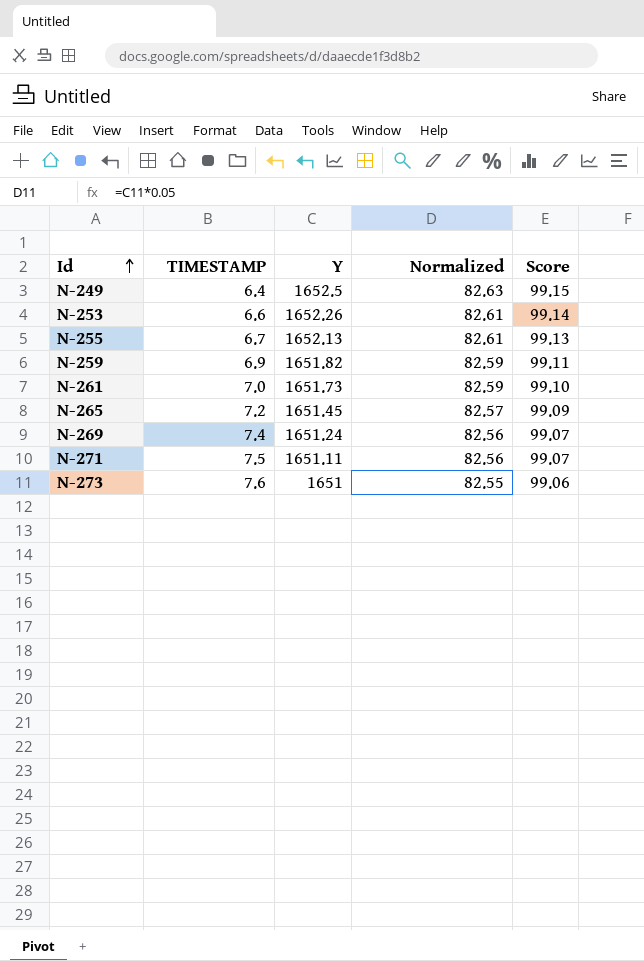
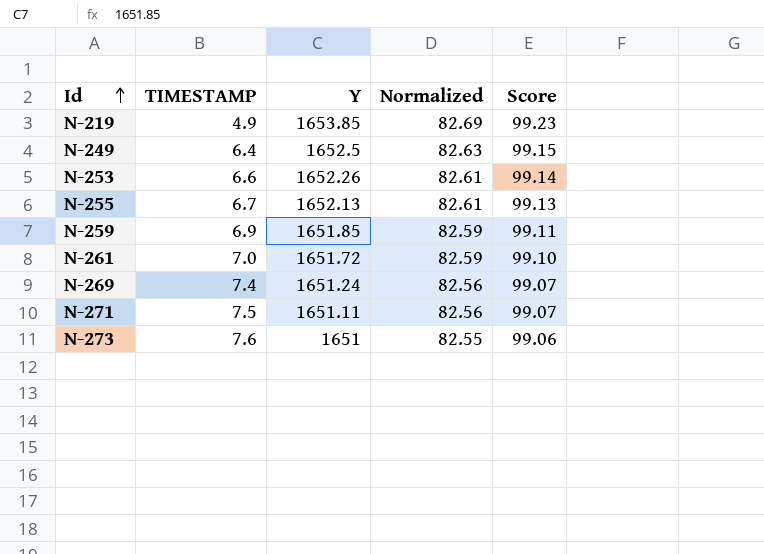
row N-265: 7.2 | 1651.45 | 82.57 | 99.09 -> none
row N-219: none -> 4.9 | 1653.85 | 82.69 | 99.23
N-259 | Y: 1651.82 -> 1651.85
N-261 | Y: 1651.73 -> 1651.72

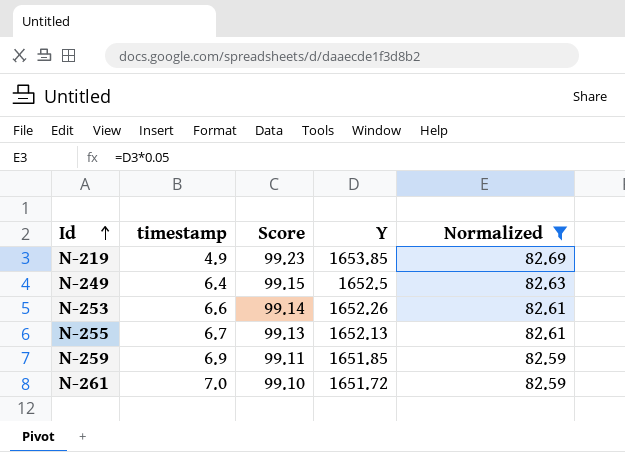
filter: none -> Normalized >= 82.59
column name: TIMESTAMP -> timestamp
column Score | position: 5 -> 3

